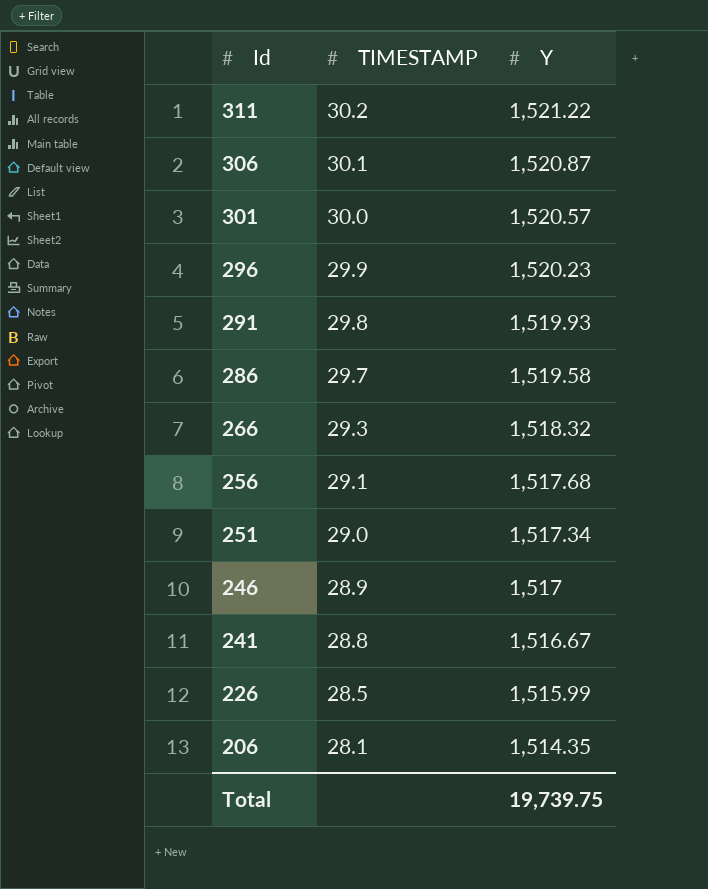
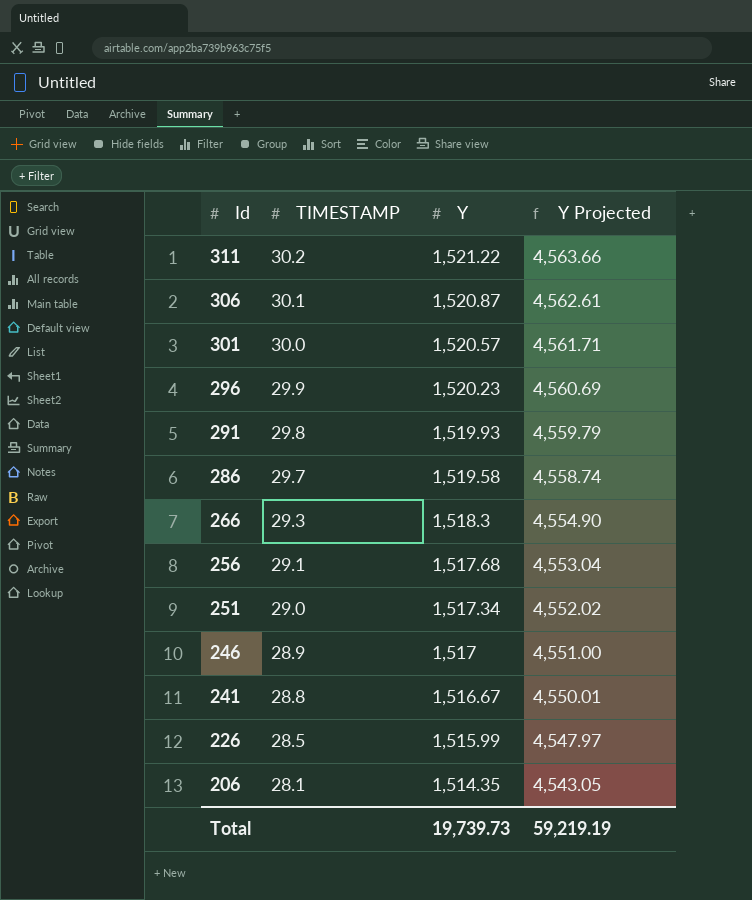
column Y Projected | formula: none -> [Y] * 3
266 | Y: 1,518.32 -> 1,518.3
Total | Y: 19,739.75 -> 19,739.73

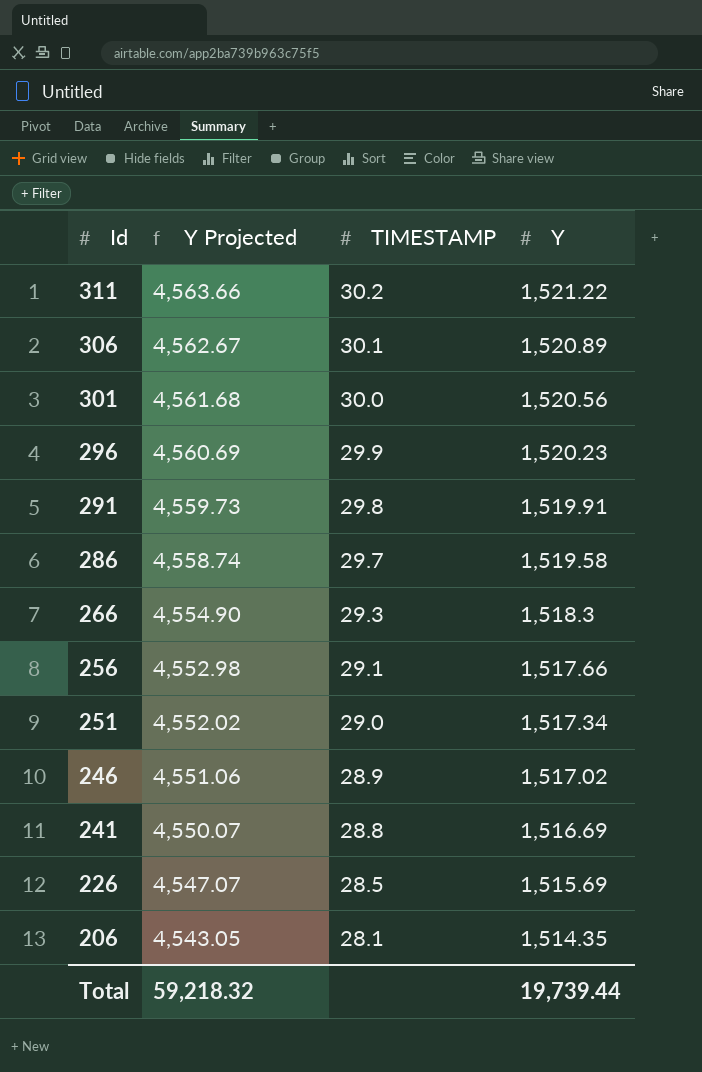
column Y Projected | position: 4 -> 2
306 | Y Projected: 4,562.61 -> 4,562.67
306 | Y: 1,520.87 -> 1,520.89
301 | Y Projected: 4,561.71 -> 4,561.68
301 | Y: 1,520.57 -> 1,520.56
291 | Y Projected: 4,559.79 -> 4,559.73
291 | Y: 1,519.93 -> 1,519.91
256 | Y Projected: 4,553.04 -> 4,552.98
256 | Y: 1,517.68 -> 1,517.66
246 | Y Projected: 4,551.00 -> 4,551.06
246 | Y: 1,517 -> 1,517.02
241 | Y Projected: 4,550.01 -> 4,550.07
241 | Y: 1,516.67 -> 1,516.69
226 | Y Projected: 4,547.97 -> 4,547.07
226 | Y: 1,515.99 -> 1,515.69
Total | Y Projected: 59,219.19 -> 59,218.32
Total | Y: 19,739.73 -> 19,739.44

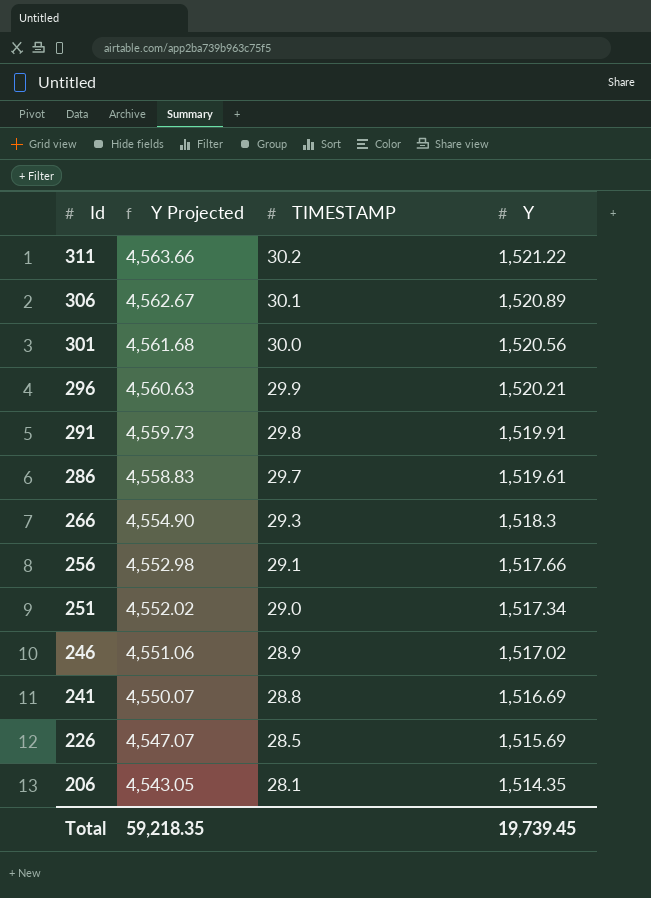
296 | Y Projected: 4,560.69 -> 4,560.63
296 | Y: 1,520.23 -> 1,520.21
286 | Y Projected: 4,558.74 -> 4,558.83
286 | Y: 1,519.58 -> 1,519.61
Total | Y Projected: 59,218.32 -> 59,218.35
Total | Y: 19,739.44 -> 19,739.45

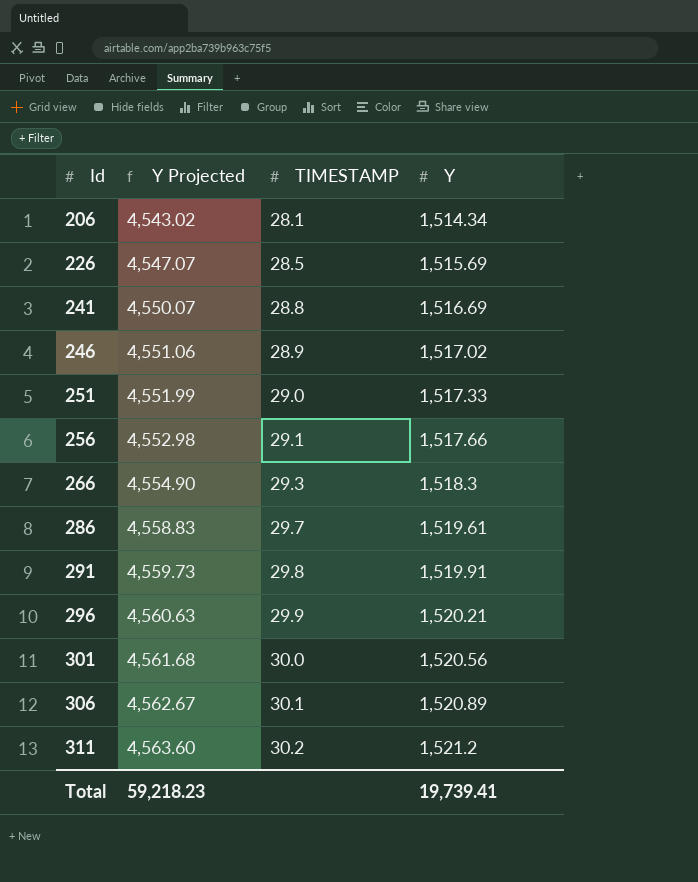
row order: Id descending -> Id ascending
206 | Y Projected: 4,543.05 -> 4,543.02
206 | Y: 1,514.35 -> 1,514.34
251 | Y Projected: 4,552.02 -> 4,551.99
251 | Y: 1,517.34 -> 1,517.33
311 | Y Projected: 4,563.66 -> 4,563.60
311 | Y: 1,521.22 -> 1,521.2
Total | Y Projected: 59,218.35 -> 59,218.23
Total | Y: 19,739.45 -> 19,739.41

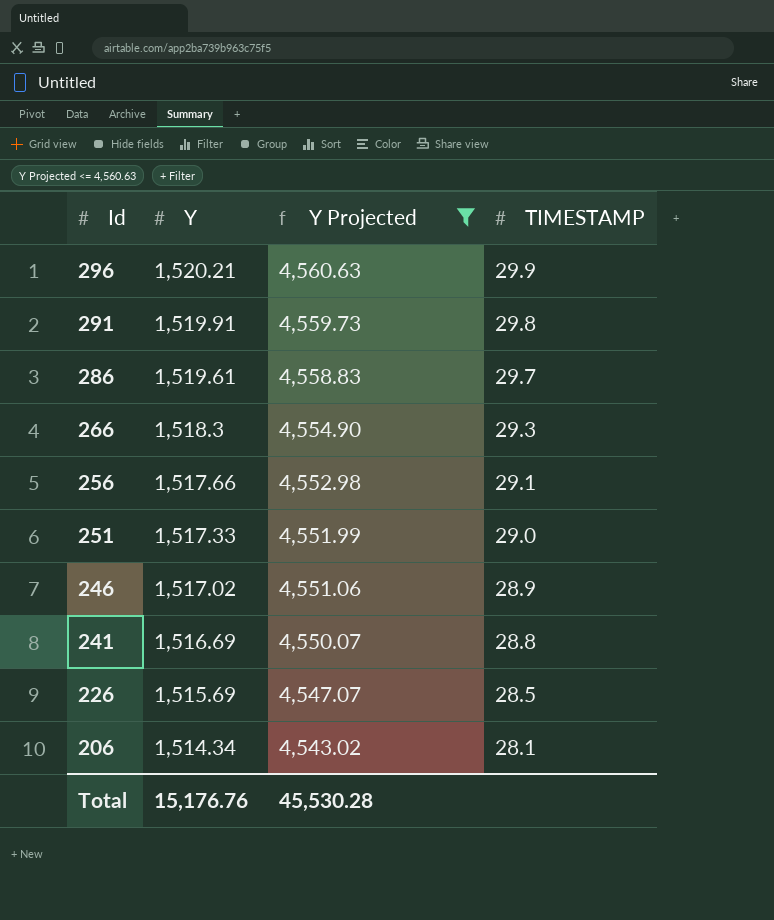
filter: none -> Y Projected <= 4,560.63
row order: Id ascending -> Id descending
column Y | position: 4 -> 2
Total | Y: 19,739.41 -> 15,176.76
Total | Y Projected: 59,218.23 -> 45,530.28

